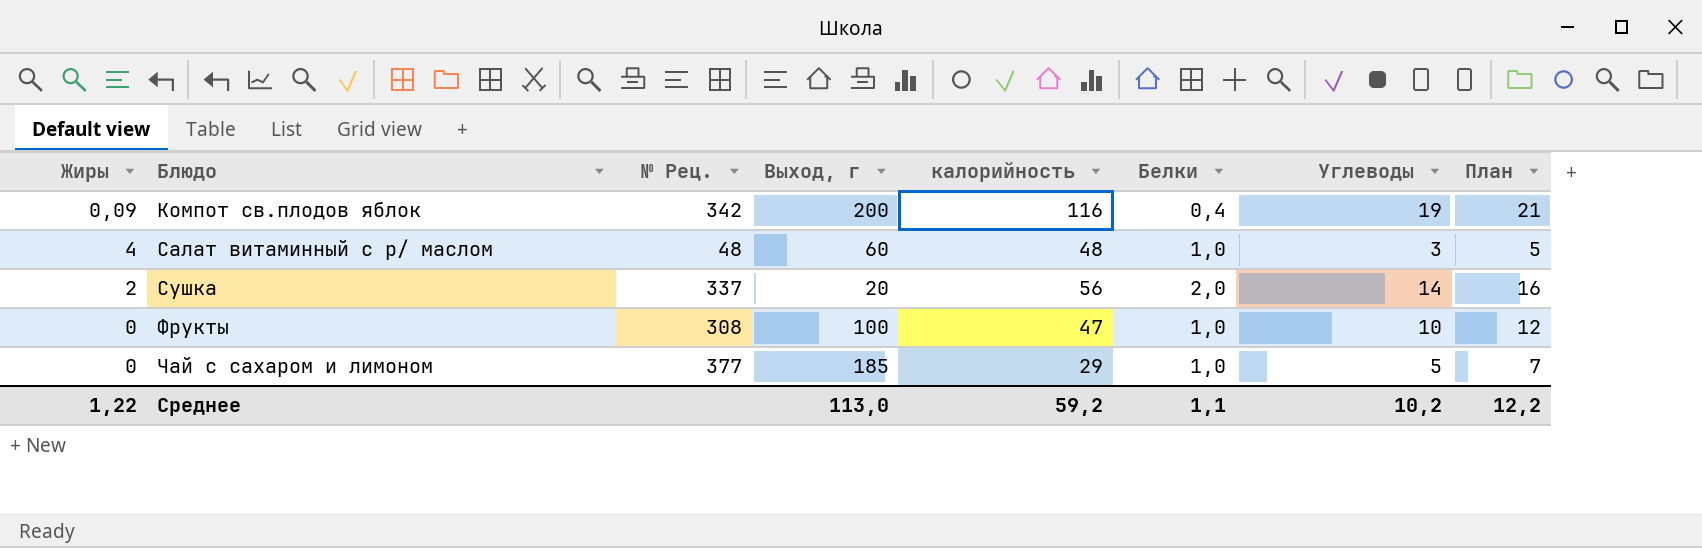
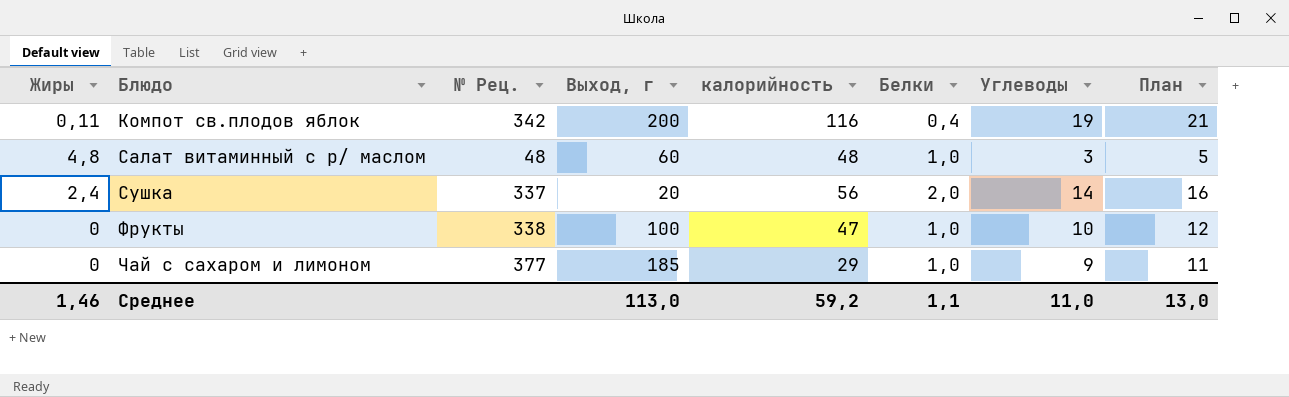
Компот св.плодов яблок | Жиры: 0,09 -> 0,11
Салат витаминный с р/ маслом | Жиры: 4 -> 4,8
Сушка | Жиры: 2 -> 2,4
Фрукты | № Рец.: 308 -> 338
Чай с сахаром и лимоном | Углеводы: 5 -> 9
Чай с сахаром и лимоном | План: 7 -> 11
Среднее | Жиры: 1,22 -> 1,46
Среднее | Углеводы: 10,2 -> 11,0
Среднее | План: 12,2 -> 13,0

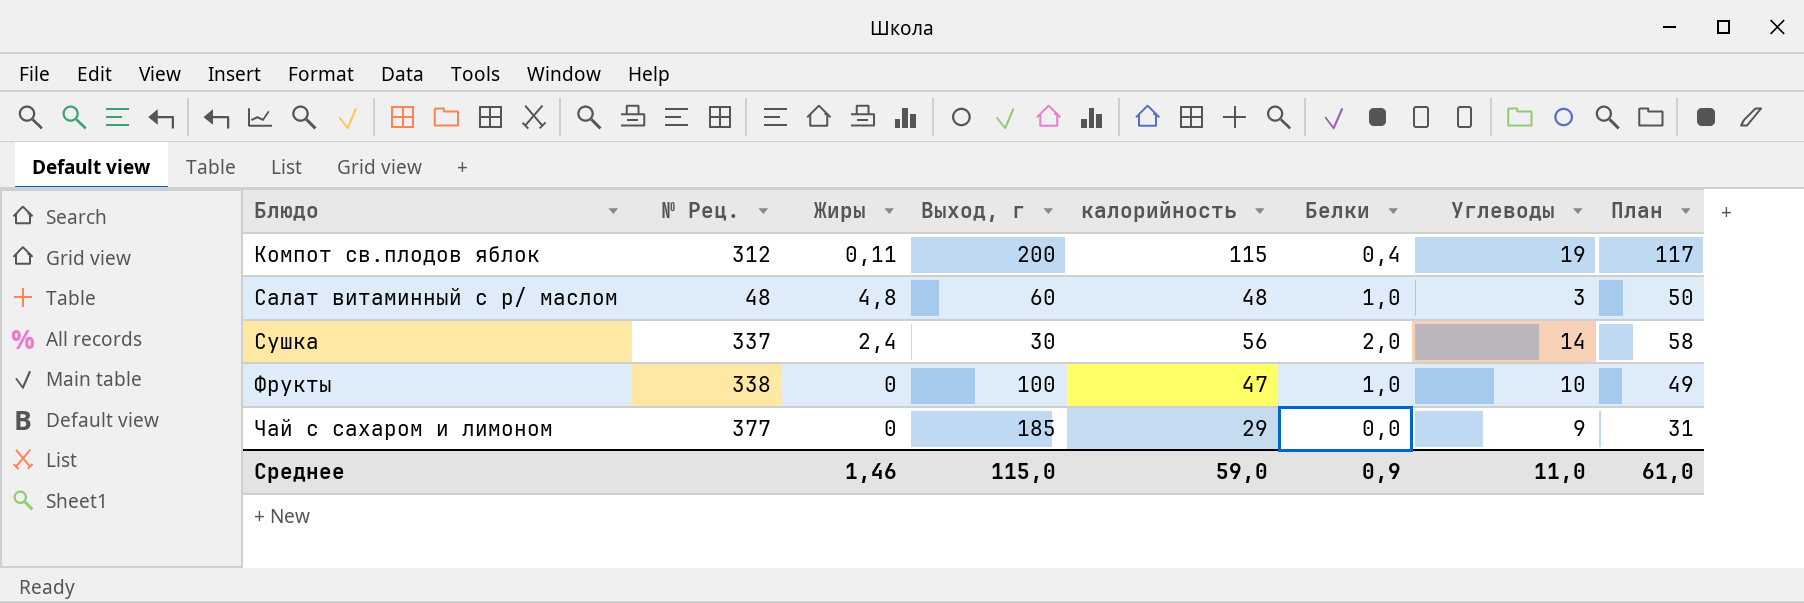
column Жиры | position: 1 -> 3
column План | formula: [Углеводы] + 2 -> [калорийность] + 2
Компот св.плодов яблок | № Рец.: 342 -> 312
Компот св.плодов яблок | калорийность: 116 -> 115
Сушка | Выход, г: 20 -> 30
Чай с сахаром и лимоном | Белки: 1,0 -> 0,0
Среднее | Выход, г: 113,0 -> 115,0
Среднее | калорийность: 59,2 -> 59,0
Среднее | Белки: 1,1 -> 0,9
Среднее | План: 13,0 -> 61,0

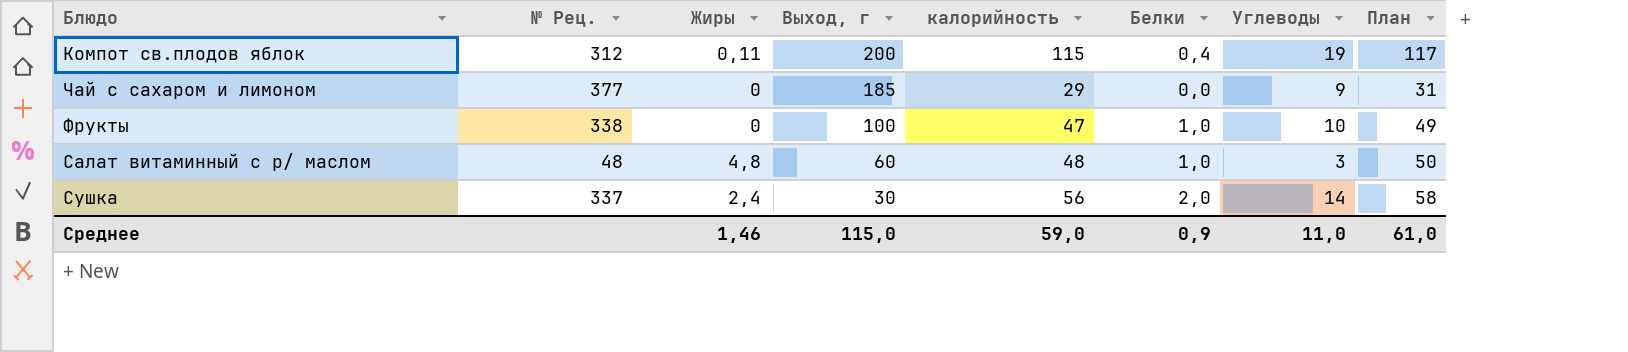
row order: Блюдо ascending -> Выход, г descending

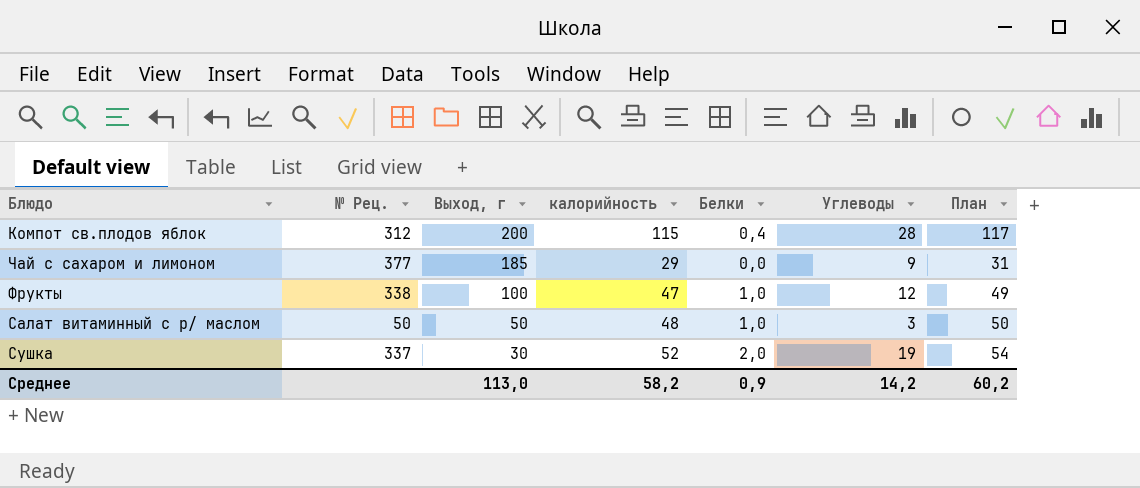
column Жиры | position: 3 -> none
Компот св.плодов яблок | Углеводы: 19 -> 28
Фрукты | Углеводы: 10 -> 12
Салат витаминный с р/ маслом | № Рец.: 48 -> 50
Салат витаминный с р/ маслом | Выход, г: 60 -> 50
Сушка | калорийность: 56 -> 52
Сушка | Углеводы: 14 -> 19
Сушка | План: 58 -> 54
Среднее | Выход, г: 115,0 -> 113,0
Среднее | калорийность: 59,0 -> 58,2
Среднее | Углеводы: 11,0 -> 14,2
Среднее | План: 61,0 -> 60,2

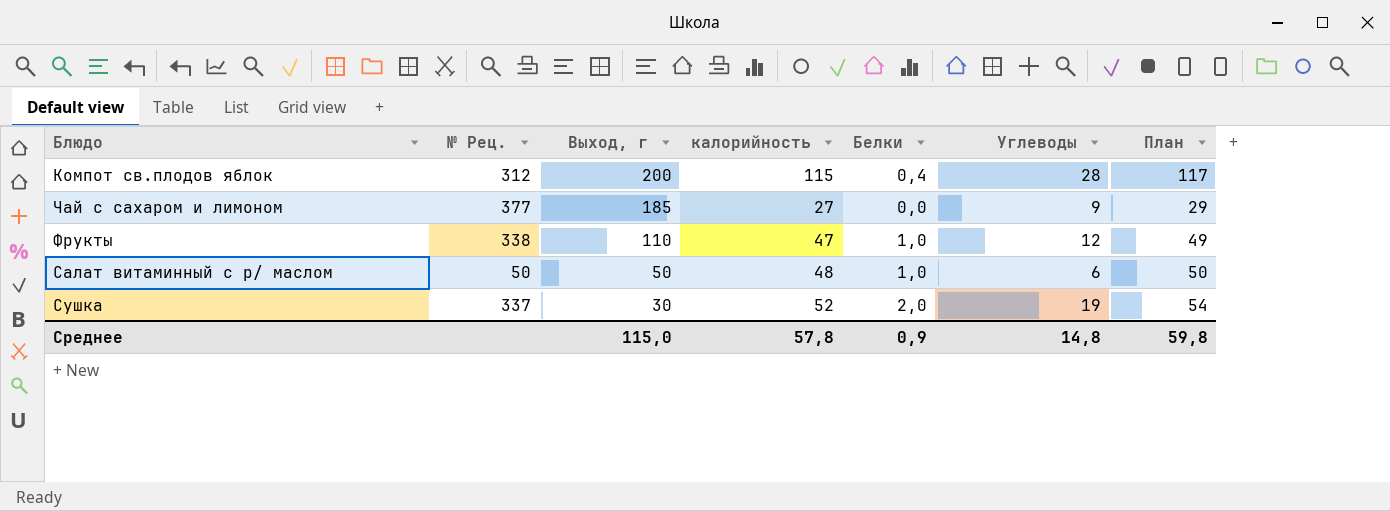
Чай с сахаром и лимоном | калорийность: 29 -> 27
Чай с сахаром и лимоном | План: 31 -> 29
Фрукты | Выход, г: 100 -> 110
Салат витаминный с р/ маслом | Углеводы: 3 -> 6
Среднее | Выход, г: 113,0 -> 115,0
Среднее | калорийность: 58,2 -> 57,8
Среднее | Углеводы: 14,2 -> 14,8
Среднее | План: 60,2 -> 59,8

